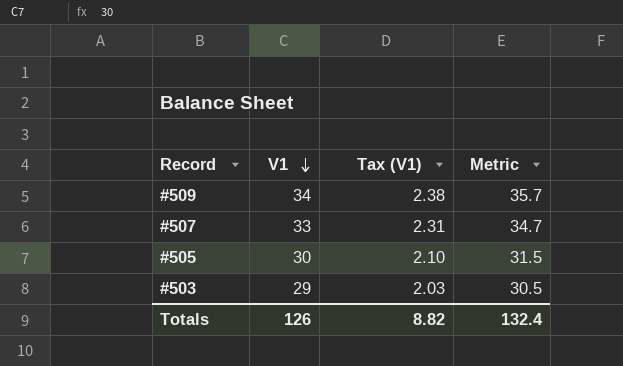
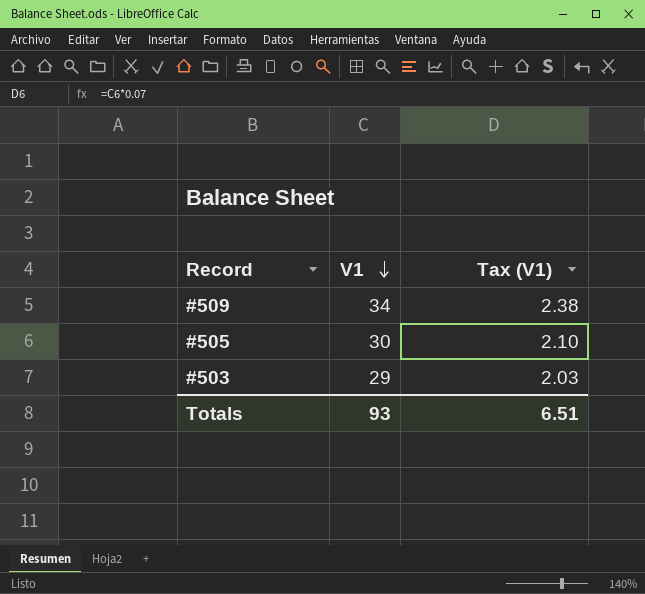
column Metric | formula: [V1] * 1.05 -> none
row #507: 33 | 2.31 | 34.7 -> none
Totals | V1: 126 -> 93
Totals | Tax (V1): 8.82 -> 6.51

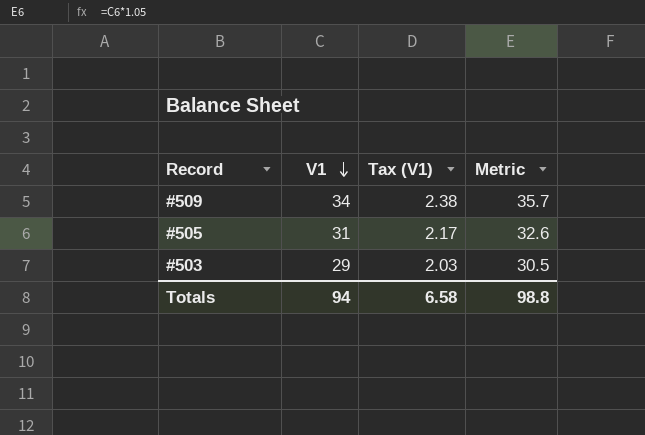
column Metric | formula: none -> [V1] * 1.05
#505 | V1: 30 -> 31
#505 | Tax (V1): 2.10 -> 2.17
Totals | V1: 93 -> 94
Totals | Tax (V1): 6.51 -> 6.58

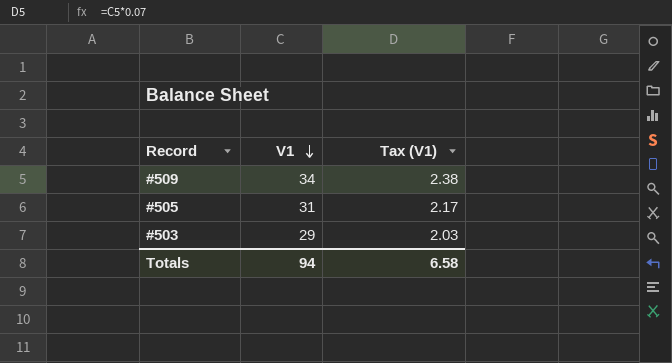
column Metric | formula: [V1] * 1.05 -> none

